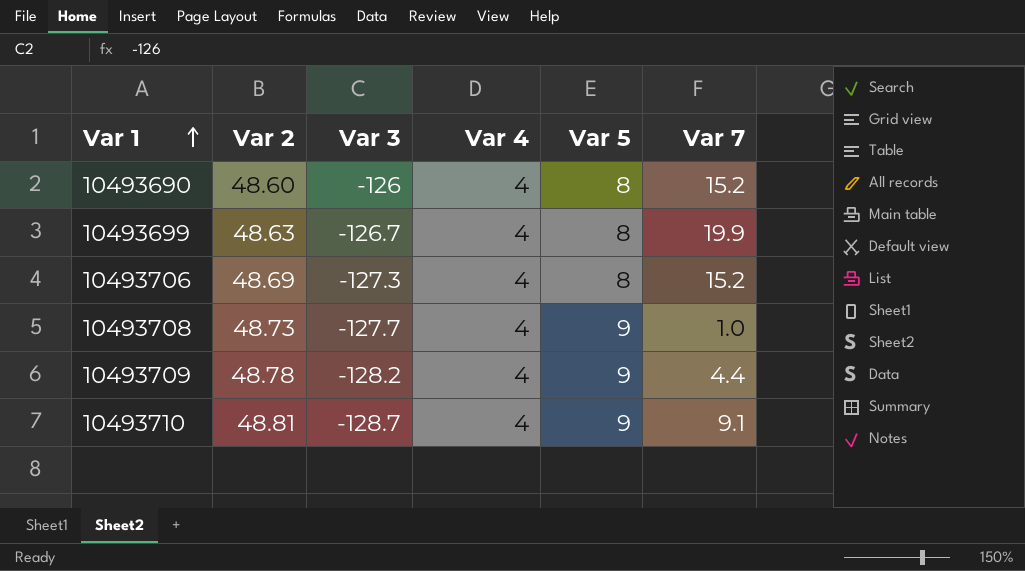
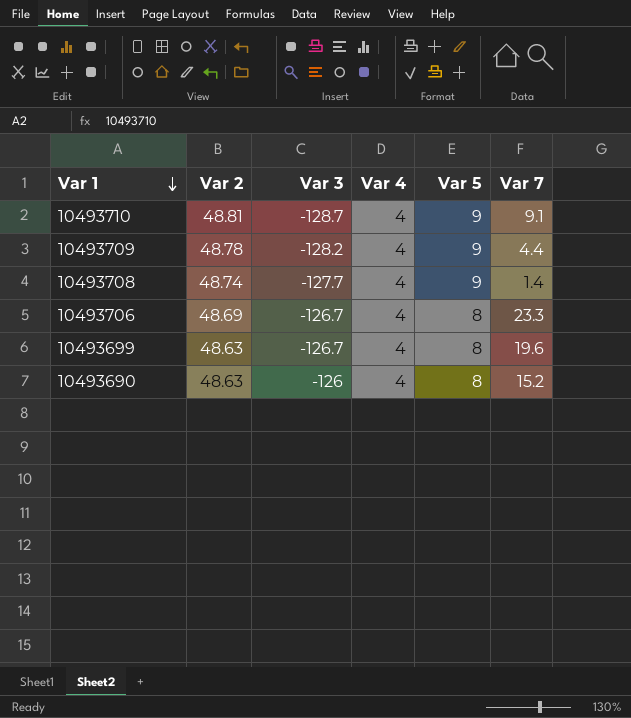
row order: Var 1 ascending -> Var 1 descending
10493708 | Var 2: 48.73 -> 48.74
10493708 | Var 7: 1.0 -> 1.4
10493706 | Var 3: -127.3 -> -126.7
10493706 | Var 7: 15.2 -> 23.3
10493699 | Var 7: 19.9 -> 19.6
10493690 | Var 2: 48.60 -> 48.63

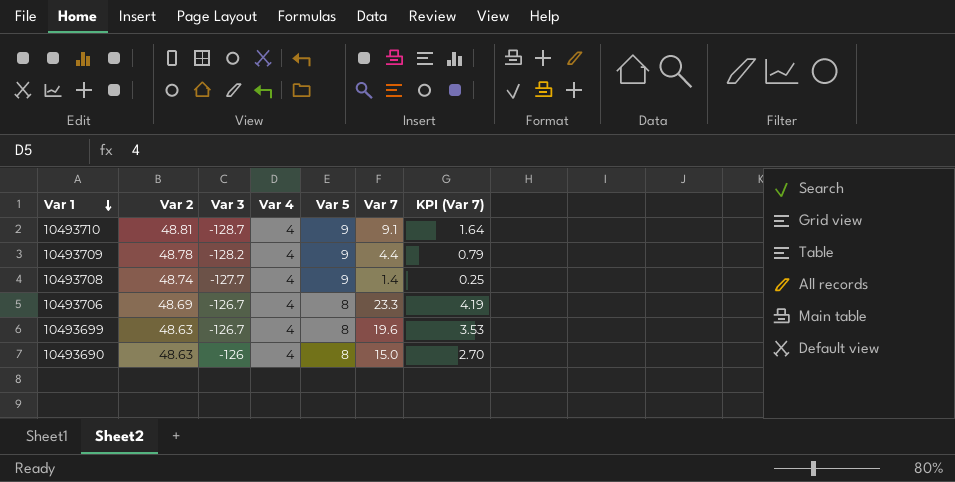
column KPI (Var 7) | formula: none -> [Var 7] * 0.18
10493690 | Var 7: 15.2 -> 15.0

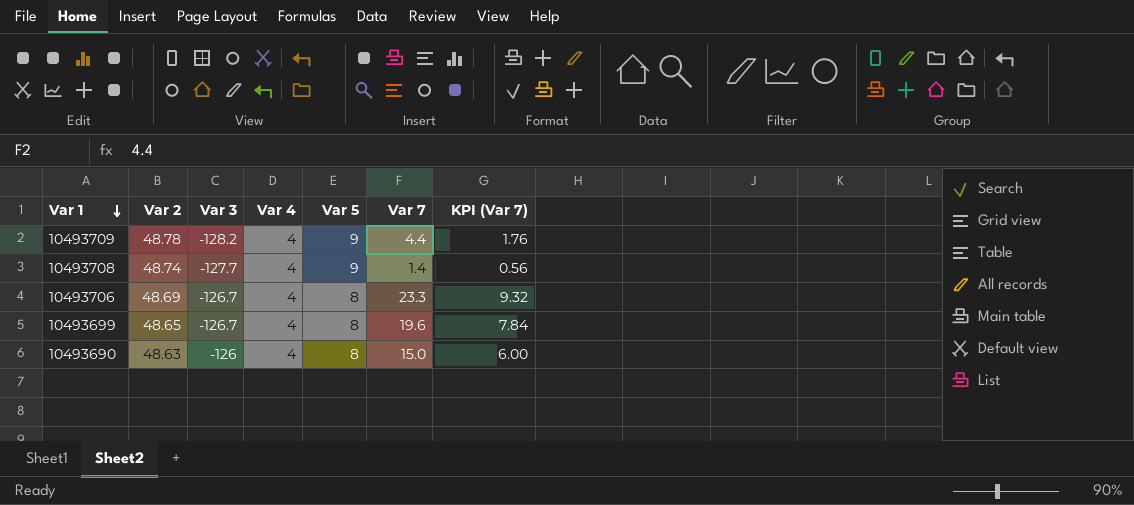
column KPI (Var 7) | formula: [Var 7] * 0.18 -> [Var 7] * 0.4
row 10493710: 48.81 | -128.7 | 4 | 9 | 9.1 | 1.64 -> none
10493699 | Var 2: 48.63 -> 48.65

